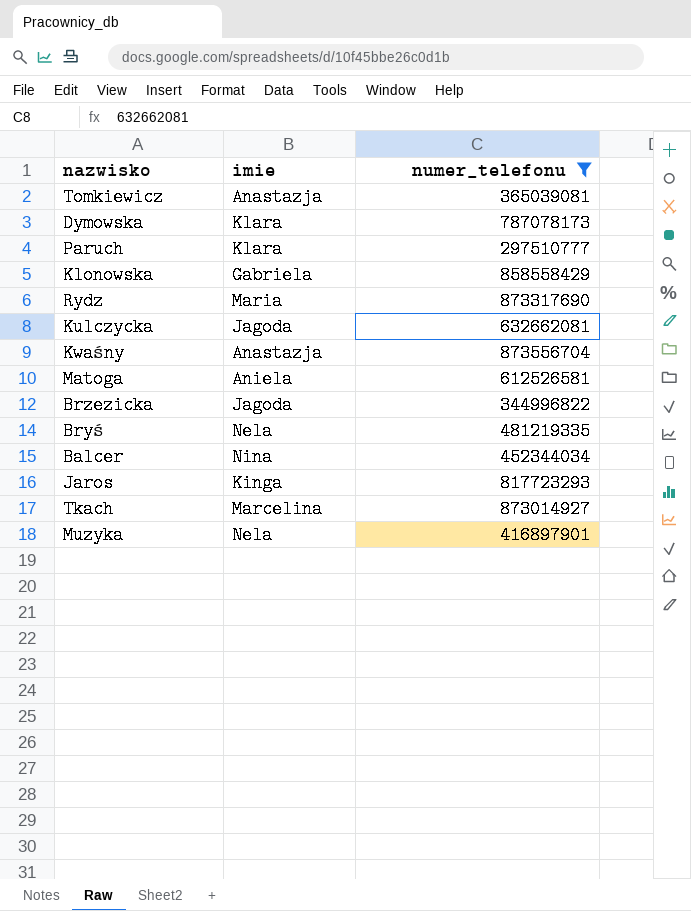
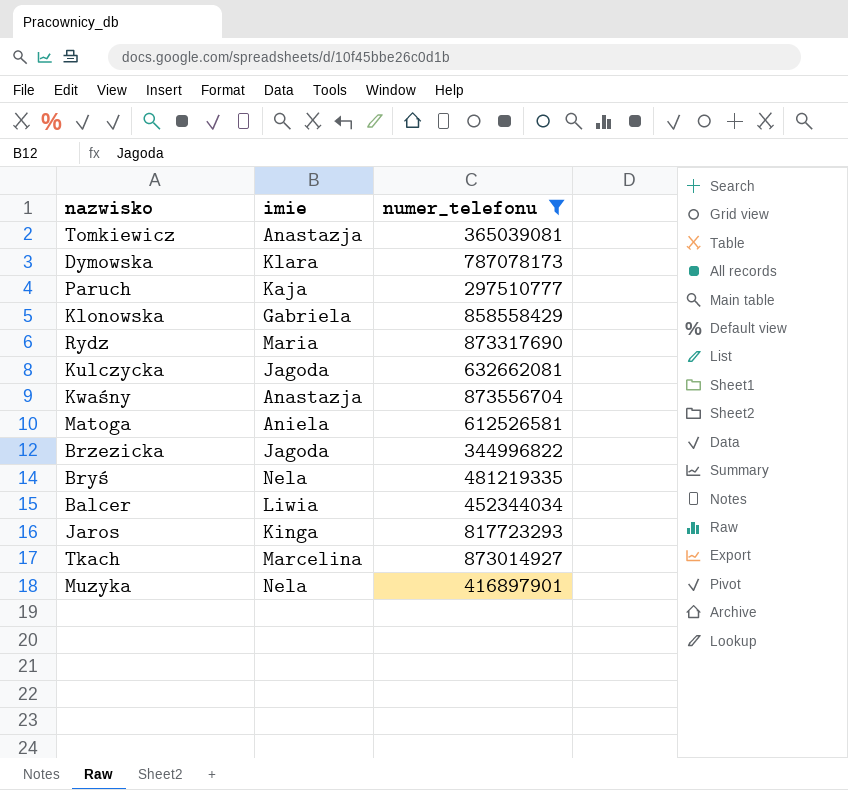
Paruch | imie: Klara -> Kaja
Balcer | imie: Nina -> Liwia

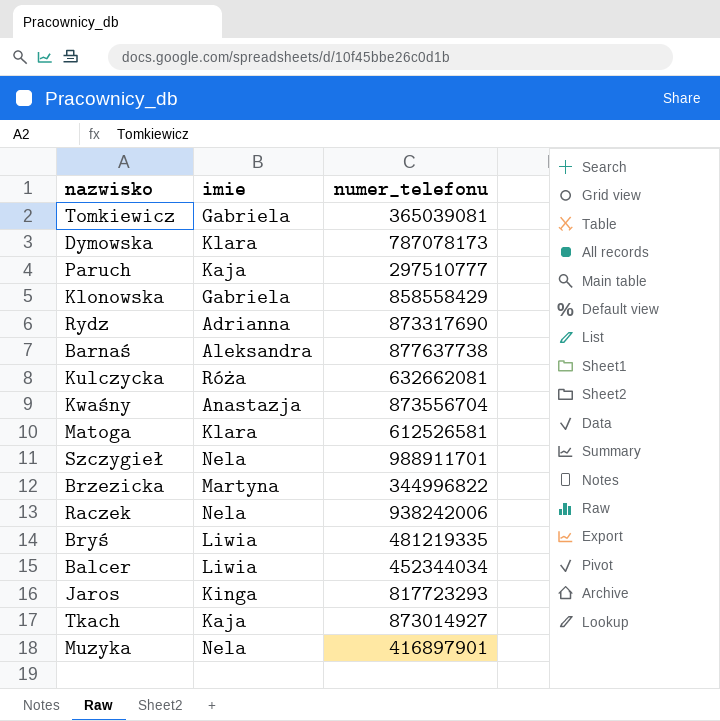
filter: numer_telefonu <= 873556704 -> none
Tomkiewicz | imie: Anastazja -> Gabriela
Rydz | imie: Maria -> Adrianna
Kulczycka | imie: Jagoda -> Róża
Matoga | imie: Aniela -> Klara
Brzezicka | imie: Jagoda -> Martyna
Bryś | imie: Nela -> Liwia
Tkach | imie: Marcelina -> Kaja

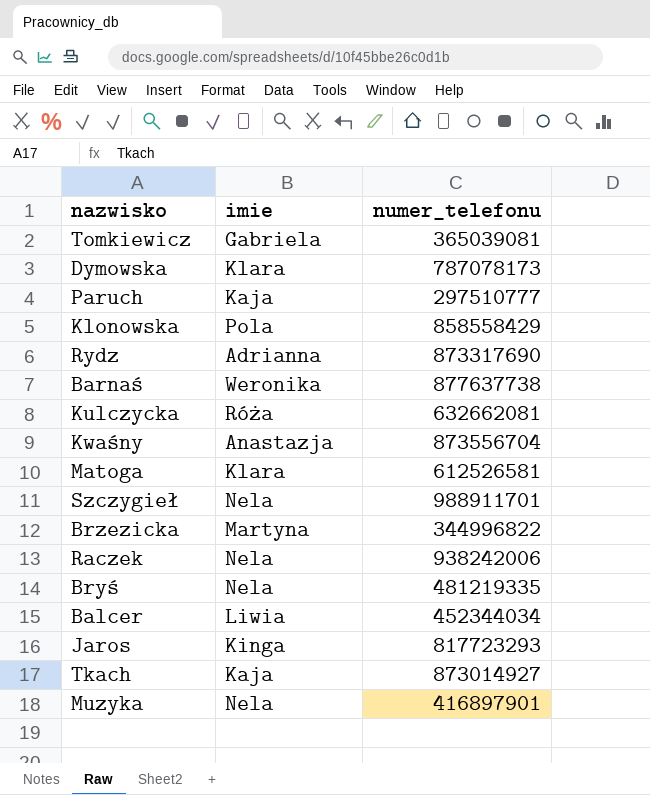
Klonowska | imie: Gabriela -> Pola
Barnaś | imie: Aleksandra -> Weronika
Bryś | imie: Liwia -> Nela

